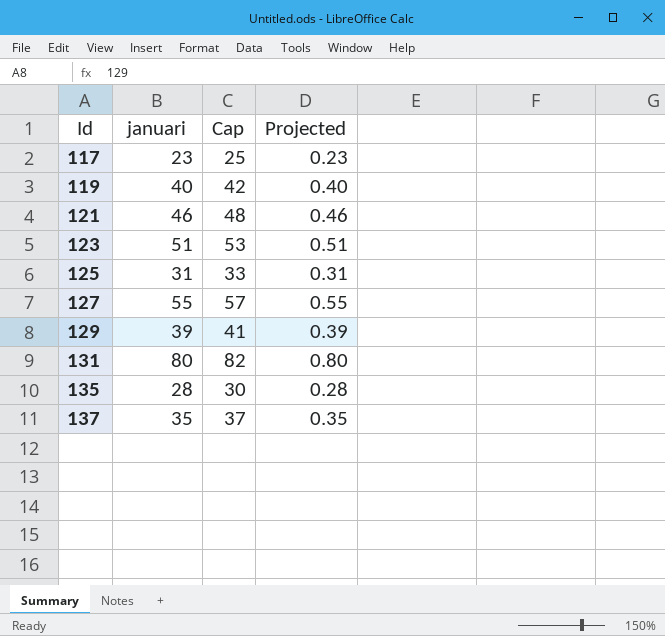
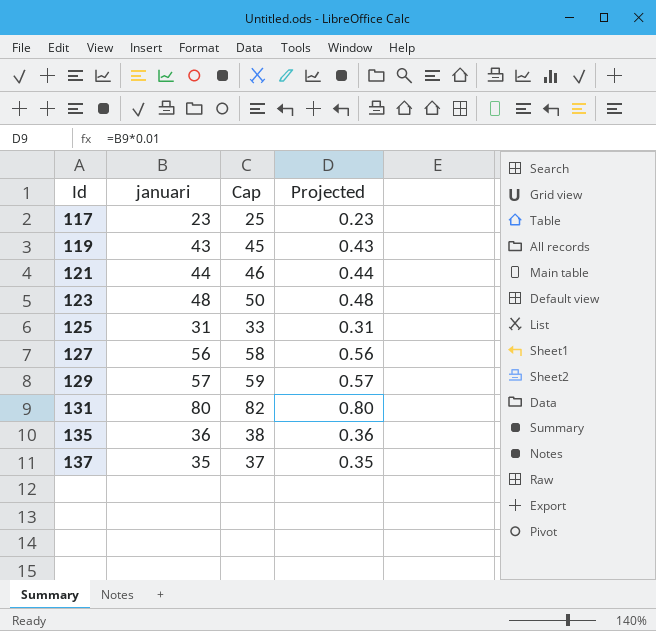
119 | januari: 40 -> 43
119 | Cap: 42 -> 45
119 | Projected: 0.40 -> 0.43
121 | januari: 46 -> 44
121 | Cap: 48 -> 46
121 | Projected: 0.46 -> 0.44
123 | januari: 51 -> 48
123 | Cap: 53 -> 50
123 | Projected: 0.51 -> 0.48
127 | januari: 55 -> 56
127 | Cap: 57 -> 58
127 | Projected: 0.55 -> 0.56
129 | januari: 39 -> 57
129 | Cap: 41 -> 59
129 | Projected: 0.39 -> 0.57
135 | januari: 28 -> 36
135 | Cap: 30 -> 38
135 | Projected: 0.28 -> 0.36

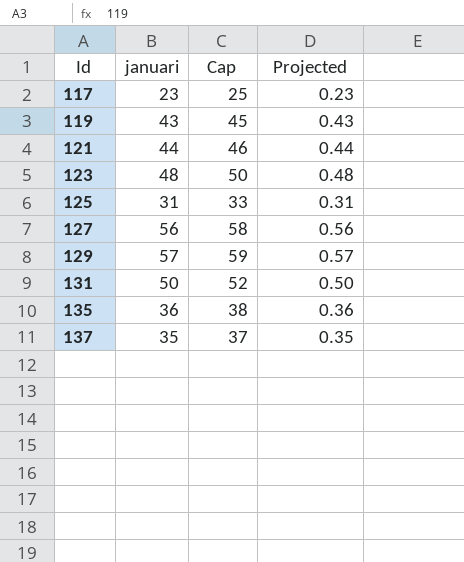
131 | januari: 80 -> 50
131 | Cap: 82 -> 52
131 | Projected: 0.80 -> 0.50

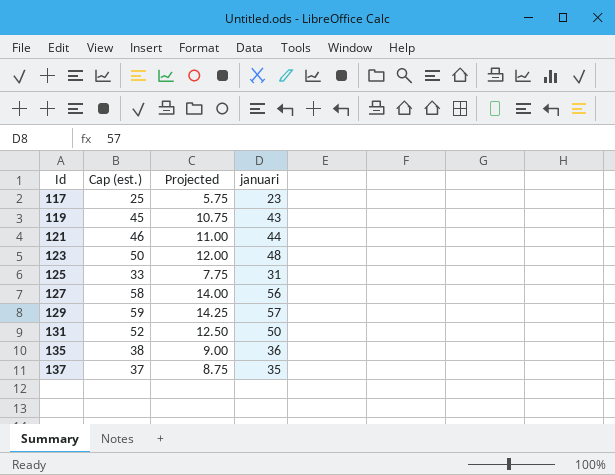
column name: Cap -> Cap (est.)
column Projected | formula: [januari] * 0.01 -> [januari] * 0.25
column januari | position: 2 -> 4

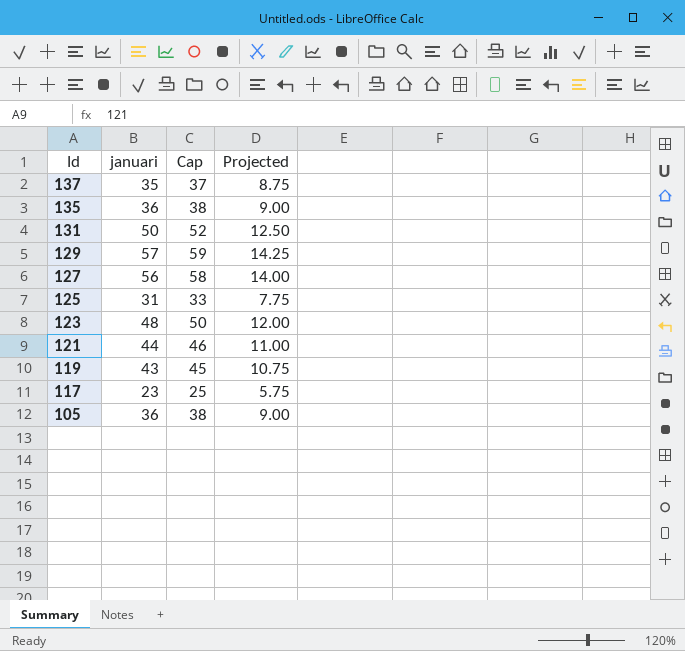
row order: Id ascending -> Id descending
column januari | position: 4 -> 2
column name: Cap (est.) -> Cap
row 105: none -> 36 | 38 | 9.00

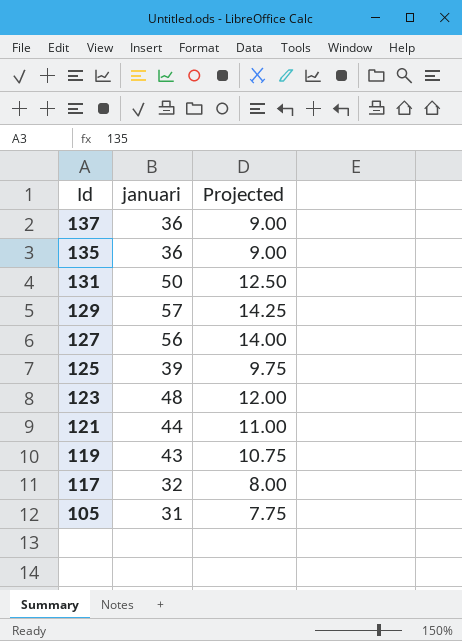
column Cap | formula: [januari] + 2 -> none
137 | januari: 35 -> 36
137 | Projected: 8.75 -> 9.00
125 | januari: 31 -> 39
125 | Projected: 7.75 -> 9.75
117 | januari: 23 -> 32
117 | Projected: 5.75 -> 8.00
105 | januari: 36 -> 31
105 | Projected: 9.00 -> 7.75

